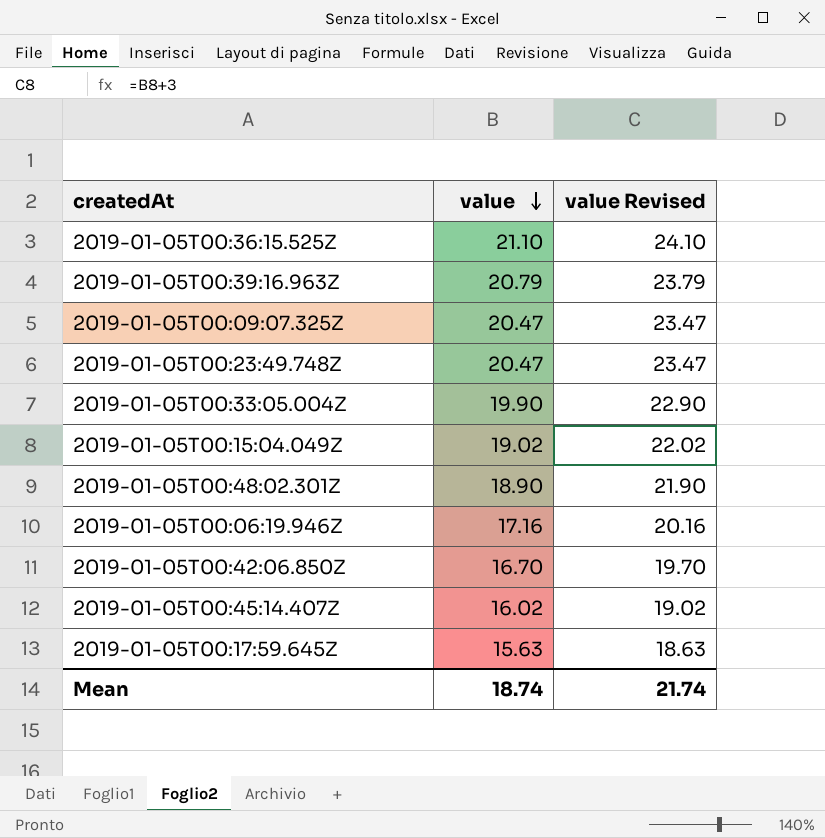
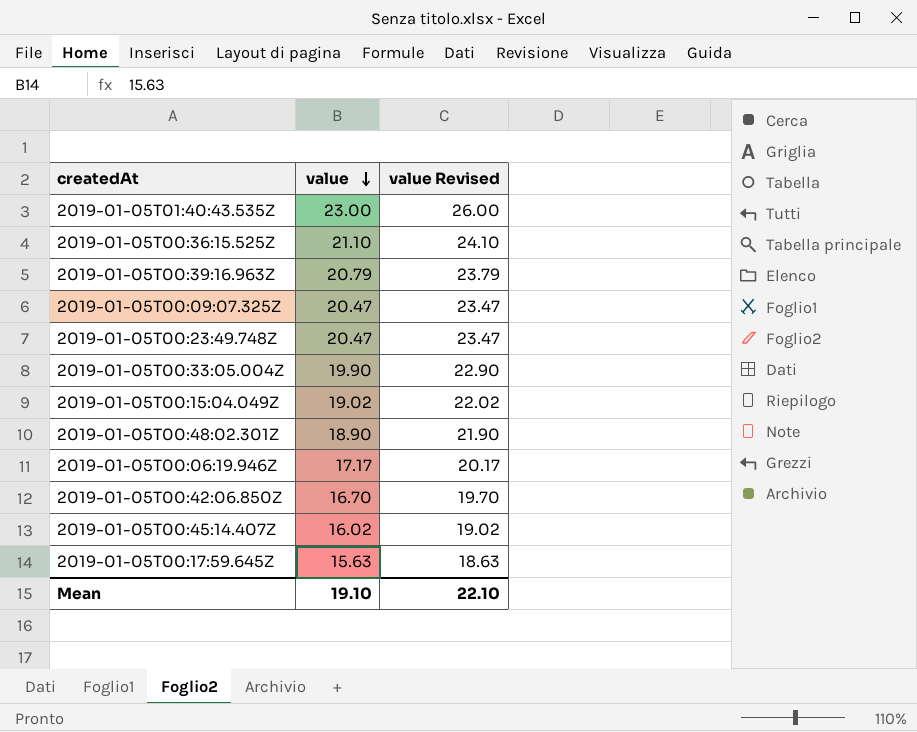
row 2019-01-05T01:40:43.535Z: none -> 23.00 | 26.00
2019-01-05T00:06:19.946Z | value: 17.16 -> 17.17
2019-01-05T00:06:19.946Z | value Revised: 20.16 -> 20.17
Mean | value: 18.74 -> 19.10
Mean | value Revised: 21.74 -> 22.10

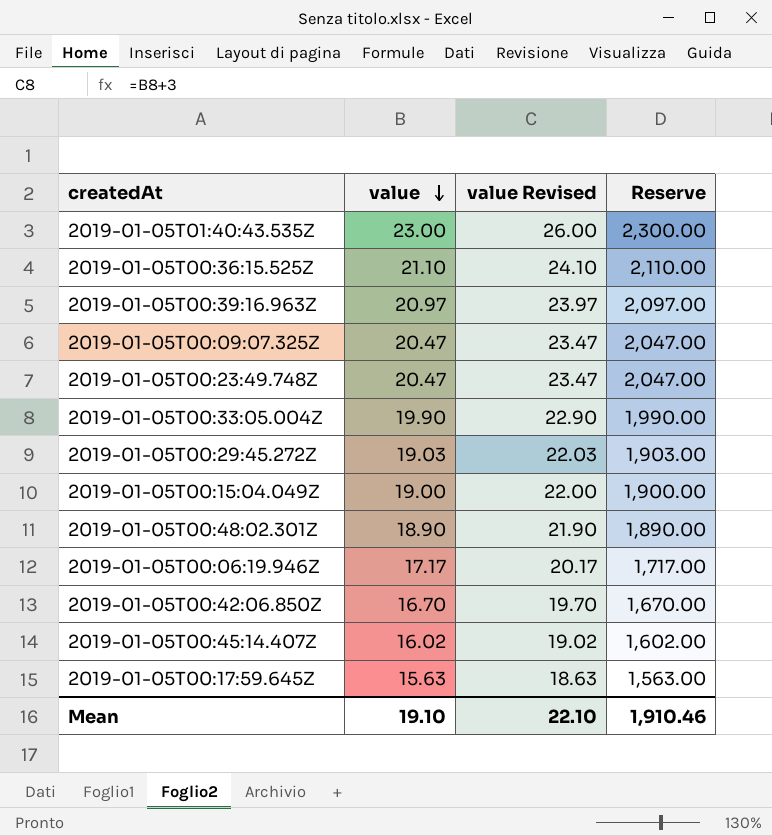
column Reserve | formula: none -> [value] * 100
2019-01-05T00:39:16.963Z | value: 20.79 -> 20.97
2019-01-05T00:39:16.963Z | value Revised: 23.79 -> 23.97
row 2019-01-05T00:29:45.272Z: none -> 19.03 | 22.03 | 1,903.00
2019-01-05T00:15:04.049Z | value: 19.02 -> 19.00
2019-01-05T00:15:04.049Z | value Revised: 22.02 -> 22.00

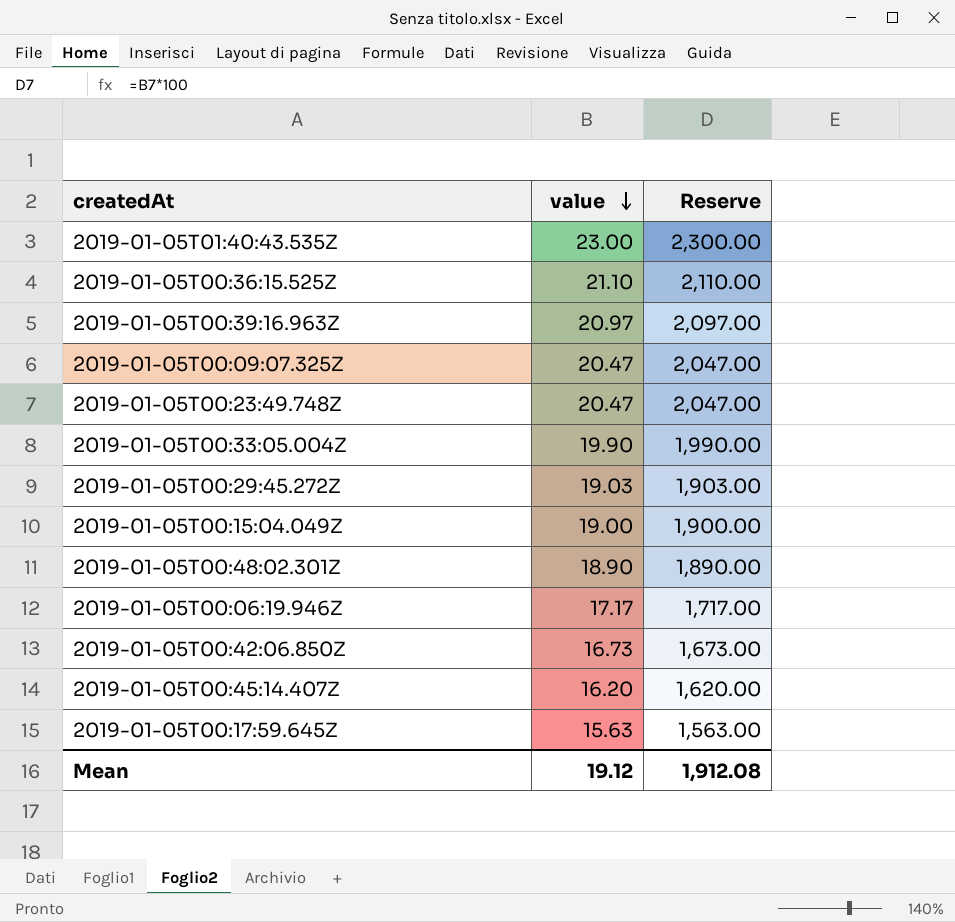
column value Revised | formula: [value] + 3 -> none
2019-01-05T00:42:06.850Z | value: 16.70 -> 16.73
2019-01-05T00:42:06.850Z | Reserve: 1,670.00 -> 1,673.00
2019-01-05T00:45:14.407Z | value: 16.02 -> 16.20
2019-01-05T00:45:14.407Z | Reserve: 1,602.00 -> 1,620.00
Mean | value: 19.10 -> 19.12
Mean | Reserve: 1,910.46 -> 1,912.08

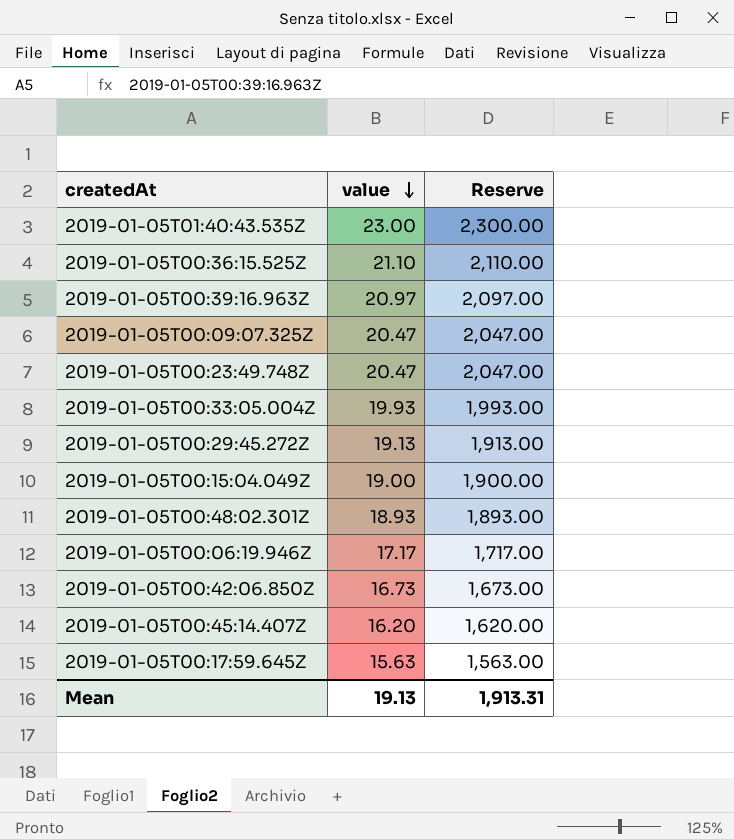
2019-01-05T00:33:05.004Z | value: 19.90 -> 19.93
2019-01-05T00:33:05.004Z | Reserve: 1,990.00 -> 1,993.00
2019-01-05T00:29:45.272Z | value: 19.03 -> 19.13
2019-01-05T00:29:45.272Z | Reserve: 1,903.00 -> 1,913.00
2019-01-05T00:48:02.301Z | value: 18.90 -> 18.93
2019-01-05T00:48:02.301Z | Reserve: 1,890.00 -> 1,893.00
Mean | value: 19.12 -> 19.13
Mean | Reserve: 1,912.08 -> 1,913.31

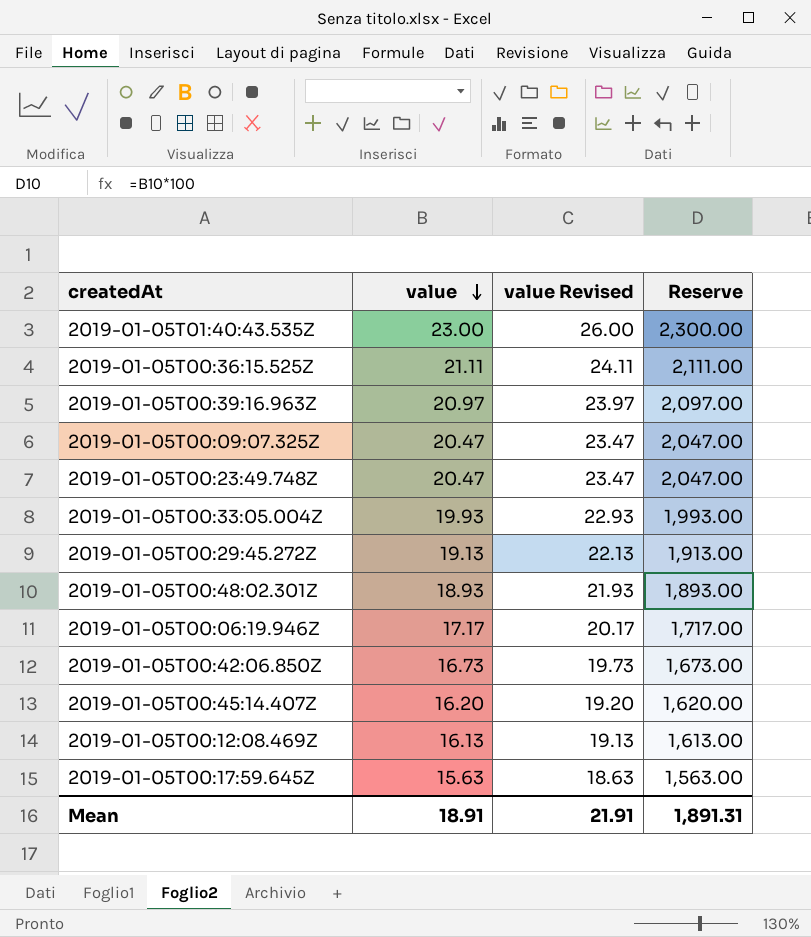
column value Revised | formula: none -> [value] + 3
row 2019-01-05T00:15:04.049Z: 19.00 | 1,900.00 -> none
2019-01-05T00:36:15.525Z | value: 21.10 -> 21.11
2019-01-05T00:36:15.525Z | Reserve: 2,110.00 -> 2,111.00
row 2019-01-05T00:12:08.469Z: none -> 16.13 | 19.13 | 1,613.00
Mean | value: 19.13 -> 18.91
Mean | Reserve: 1,913.31 -> 1,891.31

